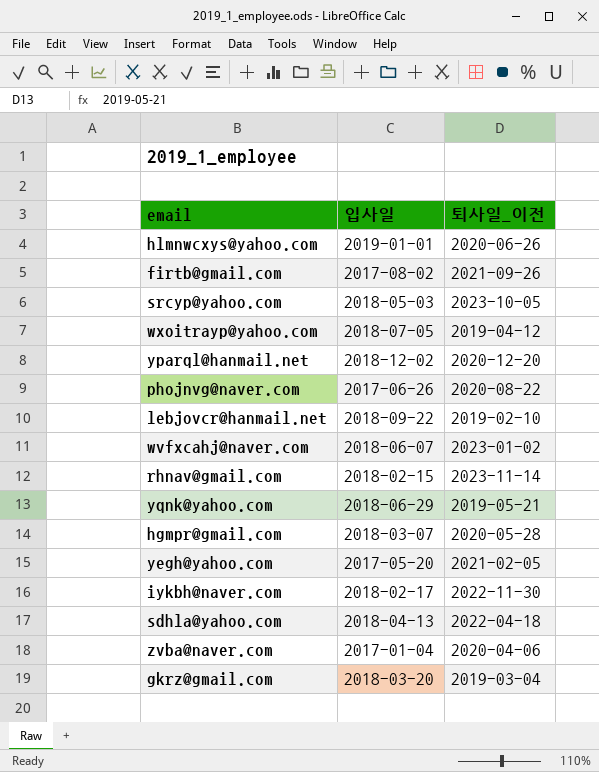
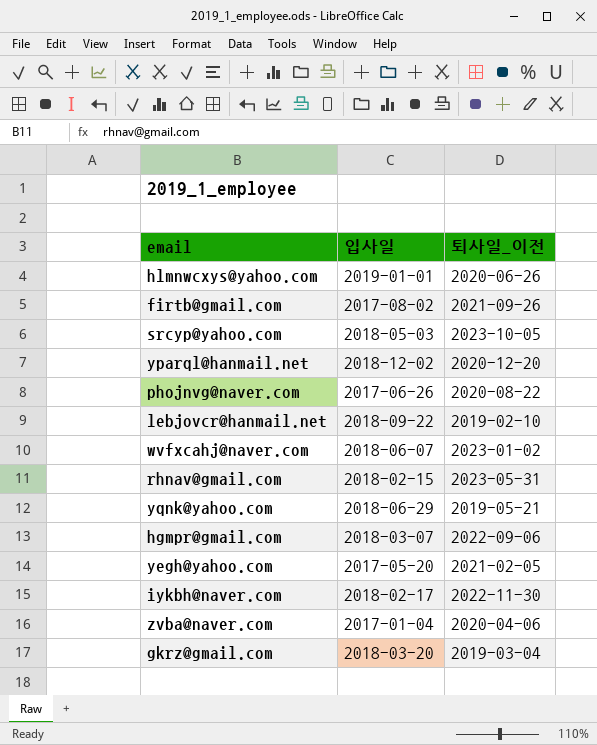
row wxoitrayp@yahoo.com: 2018-07-05 | 2019-04-12 -> none
row sdhla@yahoo.com: 2018-04-13 | 2022-04-18 -> none
rhnav@gmail.com | 퇴사일_이전: 2023-11-14 -> 2023-05-31
hgmpr@gmail.com | 퇴사일_이전: 2020-05-28 -> 2022-09-06

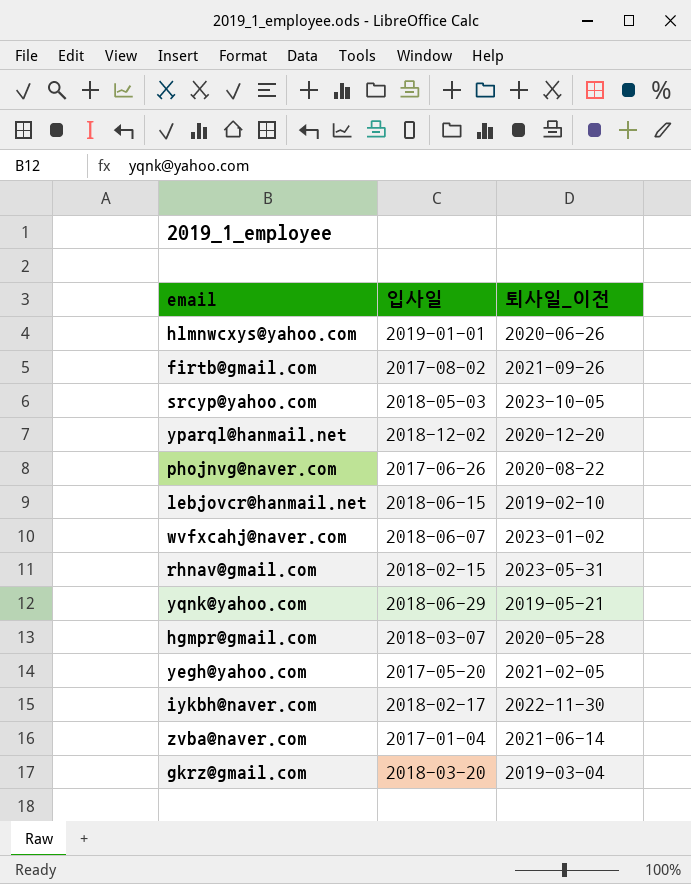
lebjovcr@hanmail.net | 입사일: 2018-09-22 -> 2018-06-15
hgmpr@gmail.com | 퇴사일_이전: 2022-09-06 -> 2020-05-28
zvba@naver.com | 퇴사일_이전: 2020-04-06 -> 2021-06-14

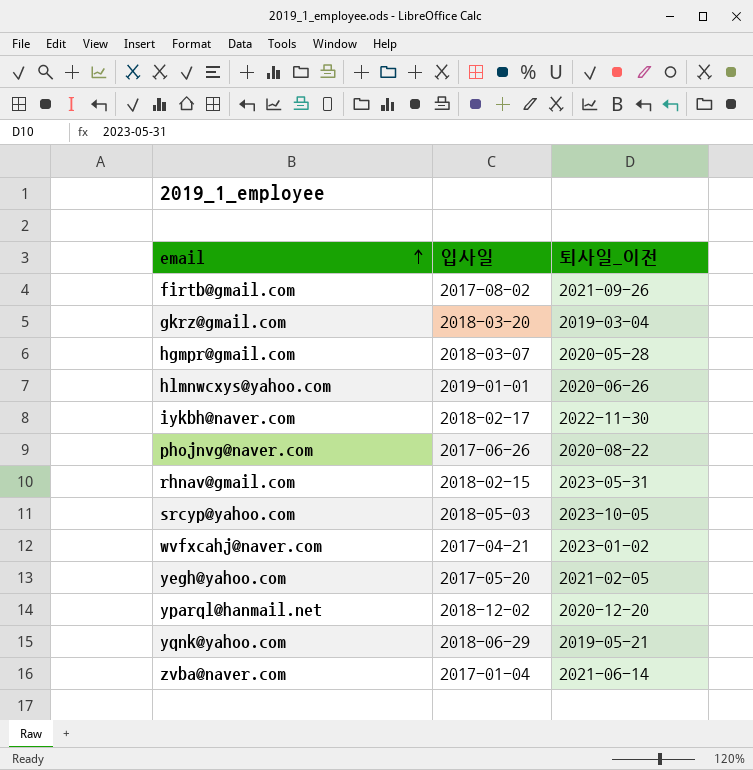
row order: none -> email ascending
row lebjovcr@hanmail.net: 2018-06-15 | 2019-02-10 -> none
wvfxcahj@naver.com | 입사일: 2018-06-07 -> 2017-04-21

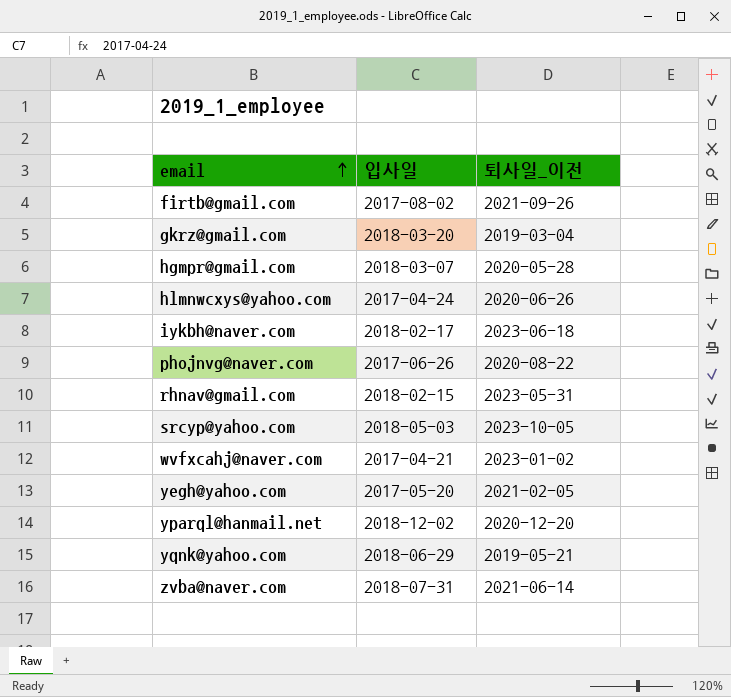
hlmnwcxys@yahoo.com | 입사일: 2019-01-01 -> 2017-04-24
iykbh@naver.com | 퇴사일_이전: 2022-11-30 -> 2023-06-18
zvba@naver.com | 입사일: 2017-01-04 -> 2018-07-31

